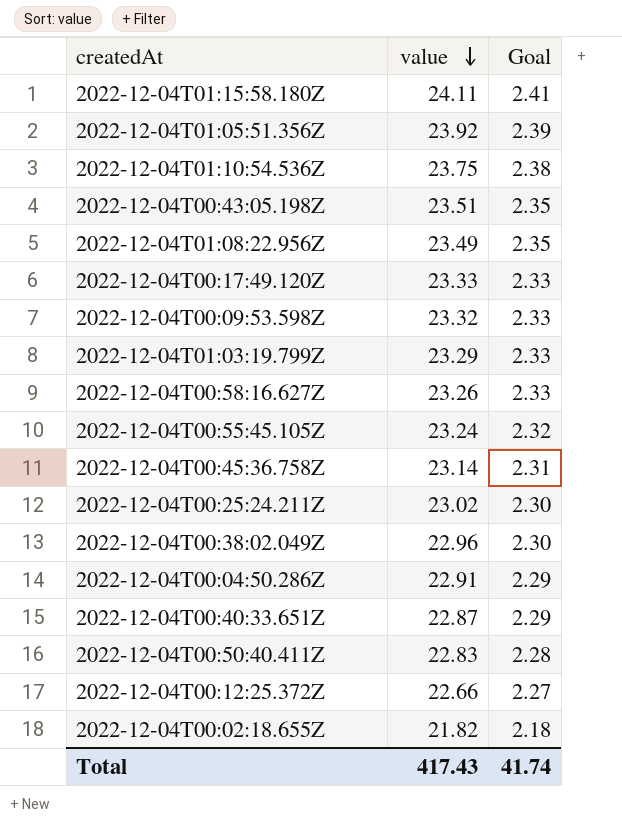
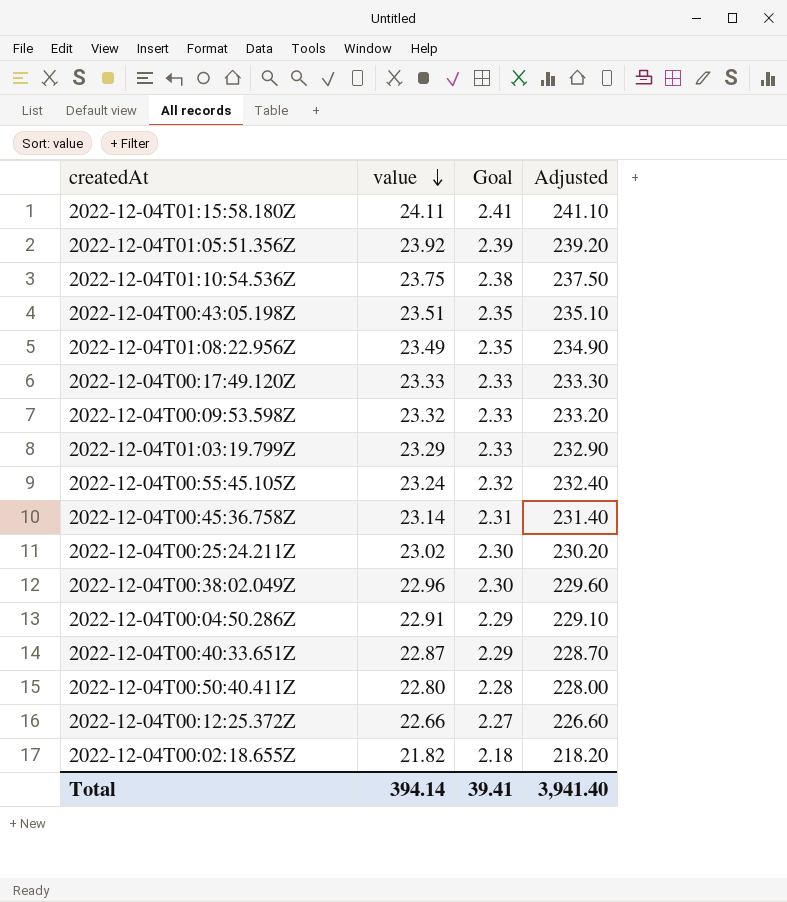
column Adjusted | formula: none -> [value] * 10
row 2022-12-04T00:58:16.627Z: 23.26 | 2.33 -> none
2022-12-04T00:50:40.411Z | value: 22.83 -> 22.80
Total | value: 417.43 -> 394.14
Total | Goal: 41.74 -> 39.41

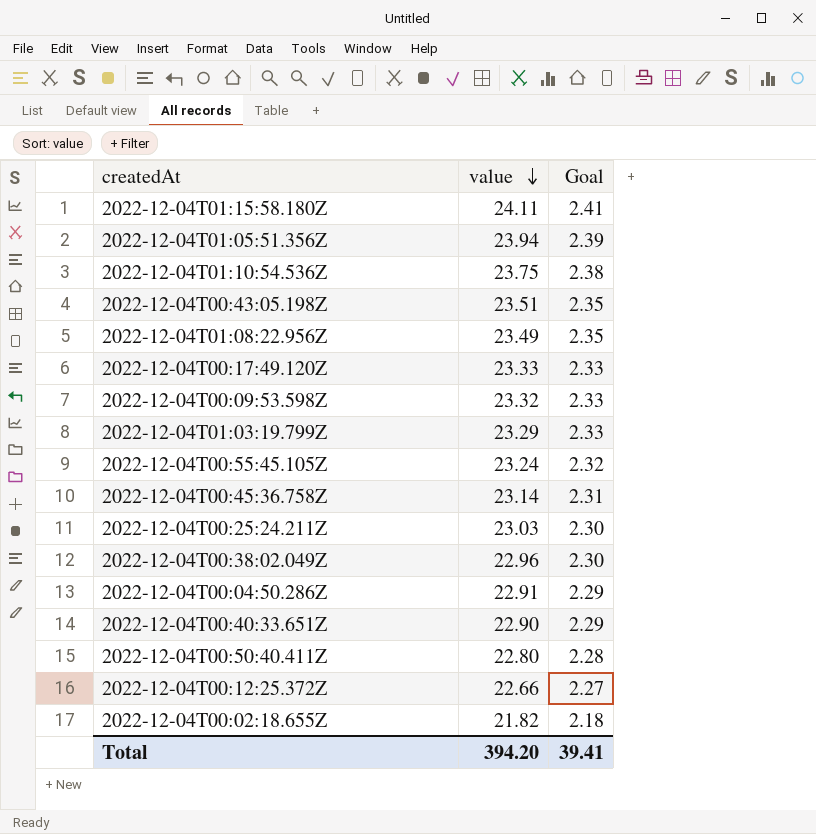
column Adjusted | formula: [value] * 10 -> none
2022-12-04T01:05:51.356Z | value: 23.92 -> 23.94
2022-12-04T00:25:24.211Z | value: 23.02 -> 23.03
2022-12-04T00:40:33.651Z | value: 22.87 -> 22.90
Total | value: 394.14 -> 394.20

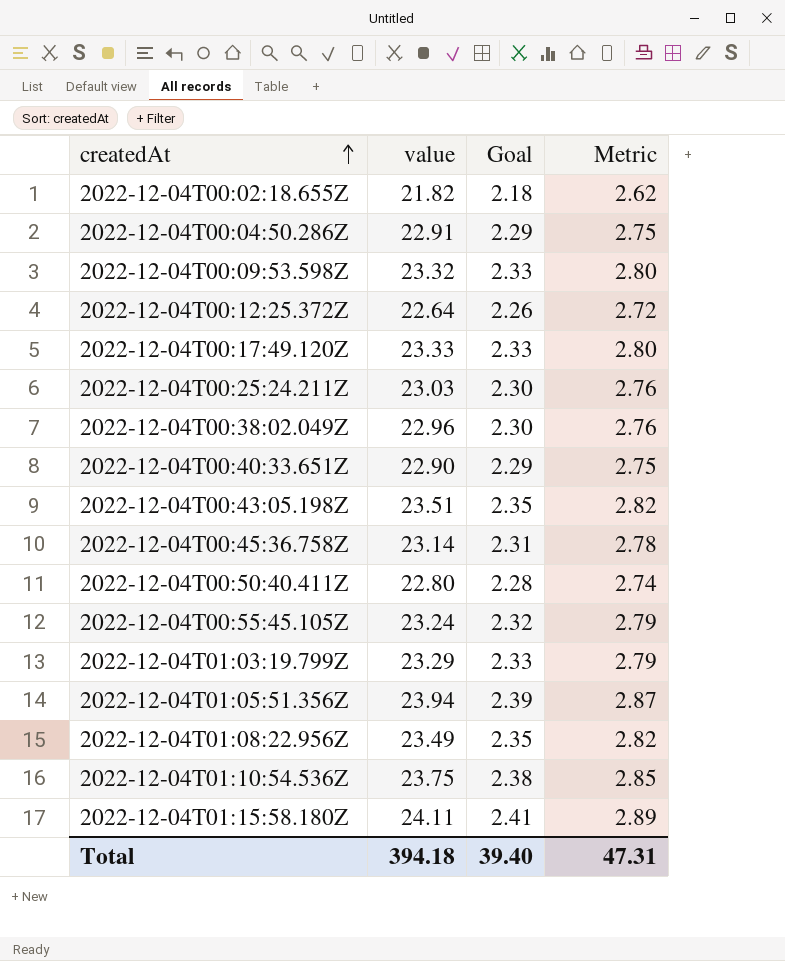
row order: value descending -> createdAt ascending
column Metric | formula: none -> [value] * 0.12
2022-12-04T00:12:25.372Z | value: 22.66 -> 22.64
2022-12-04T00:12:25.372Z | Goal: 2.27 -> 2.26
Total | value: 394.20 -> 394.18
Total | Goal: 39.41 -> 39.40

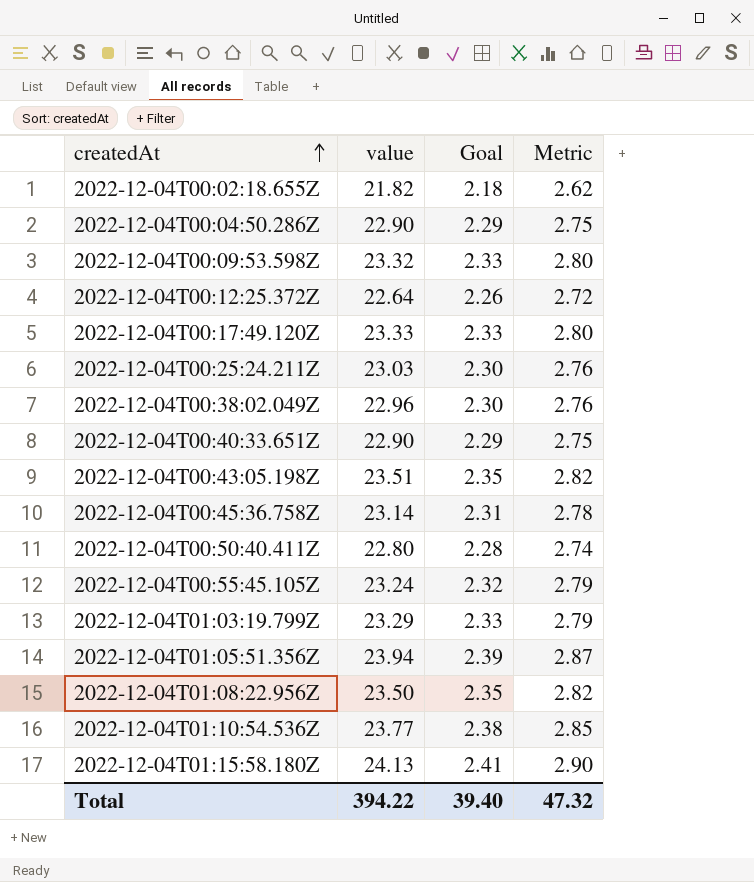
2022-12-04T00:04:50.286Z | value: 22.91 -> 22.90
2022-12-04T01:08:22.956Z | value: 23.49 -> 23.50
2022-12-04T01:10:54.536Z | value: 23.75 -> 23.77
2022-12-04T01:15:58.180Z | value: 24.11 -> 24.13
2022-12-04T01:15:58.180Z | Metric: 2.89 -> 2.90
Total | value: 394.18 -> 394.22
Total | Metric: 47.31 -> 47.32

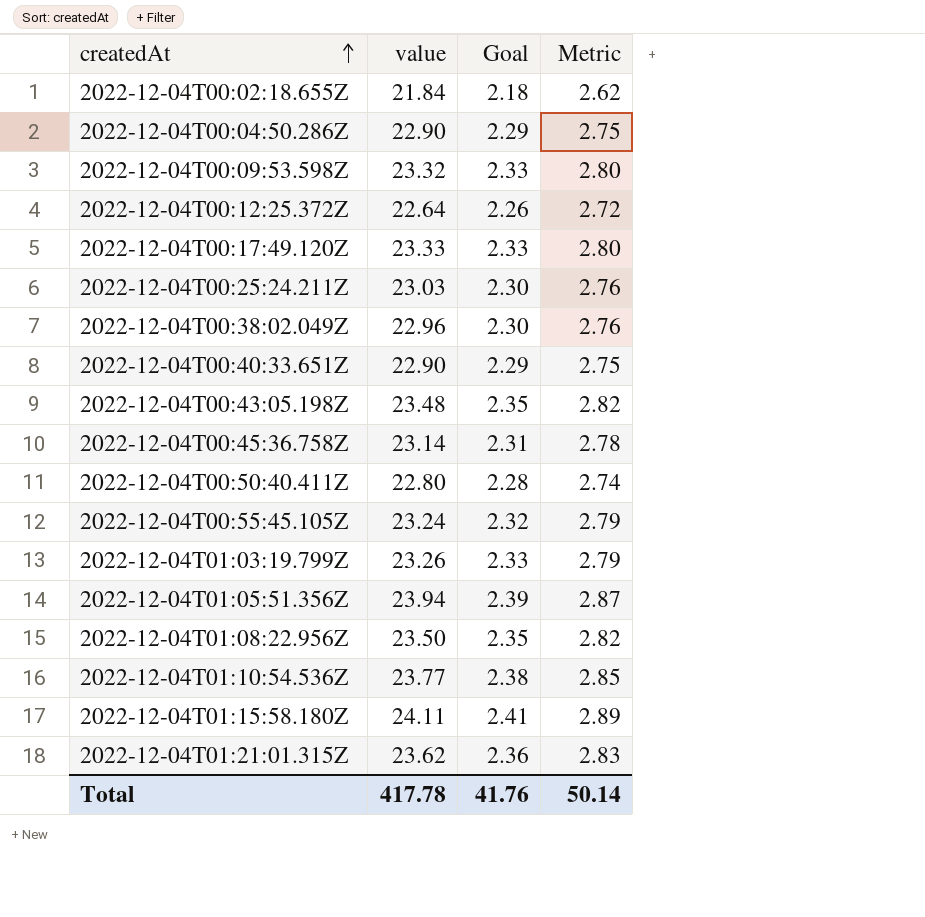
2022-12-04T00:02:18.655Z | value: 21.82 -> 21.84
2022-12-04T00:43:05.198Z | value: 23.51 -> 23.48
2022-12-04T01:03:19.799Z | value: 23.29 -> 23.26
2022-12-04T01:15:58.180Z | value: 24.13 -> 24.11
2022-12-04T01:15:58.180Z | Metric: 2.90 -> 2.89
row 2022-12-04T01:21:01.315Z: none -> 23.62 | 2.36 | 2.83
Total | value: 394.22 -> 417.78
Total | Goal: 39.40 -> 41.76
Total | Metric: 47.32 -> 50.14

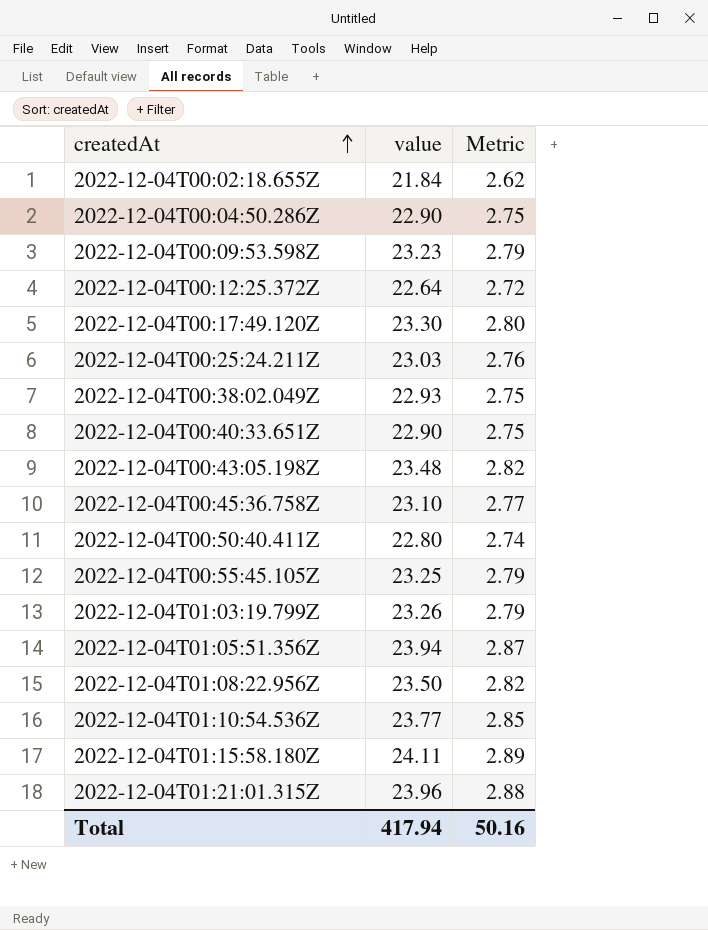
column Goal | formula: [value] * 0.1 -> none
2022-12-04T00:09:53.598Z | value: 23.32 -> 23.23
2022-12-04T00:09:53.598Z | Metric: 2.80 -> 2.79
2022-12-04T00:17:49.120Z | value: 23.33 -> 23.30
2022-12-04T00:38:02.049Z | value: 22.96 -> 22.93
2022-12-04T00:38:02.049Z | Metric: 2.76 -> 2.75
2022-12-04T00:45:36.758Z | value: 23.14 -> 23.10
2022-12-04T00:45:36.758Z | Metric: 2.78 -> 2.77
2022-12-04T00:55:45.105Z | value: 23.24 -> 23.25
2022-12-04T01:21:01.315Z | value: 23.62 -> 23.96
2022-12-04T01:21:01.315Z | Metric: 2.83 -> 2.88
Total | value: 417.78 -> 417.94
Total | Metric: 50.14 -> 50.16

